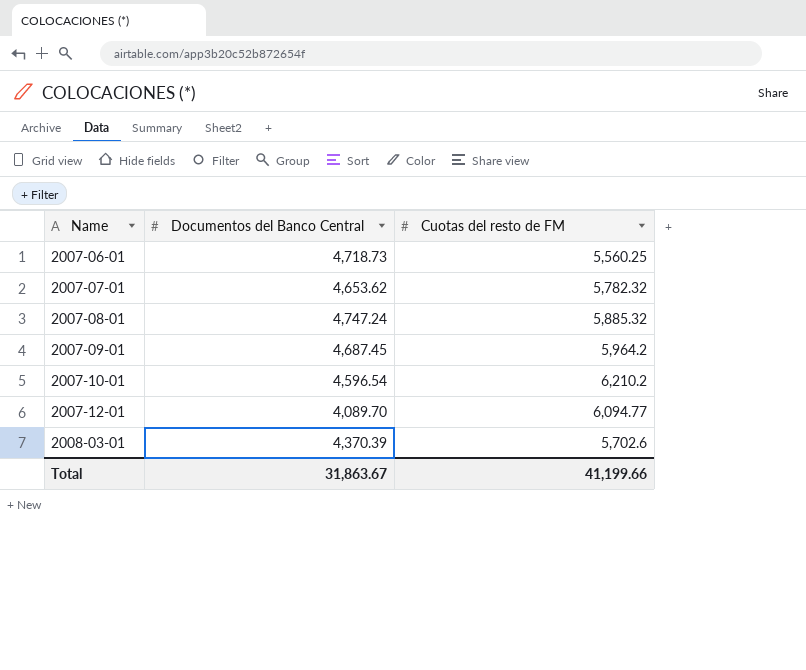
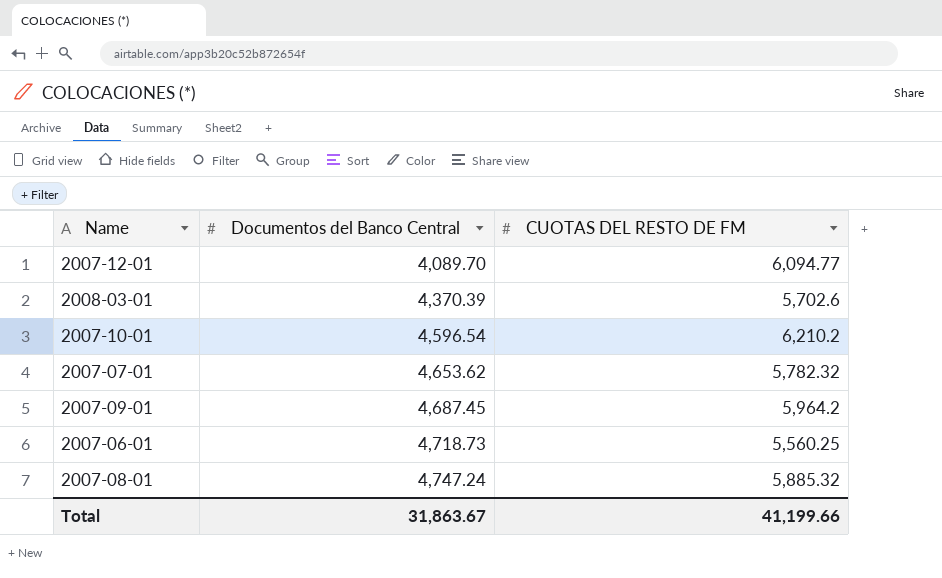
row order: Name ascending -> Documentos del Banco Central ascending
column name: Cuotas del resto de FM -> CUOTAS DEL RESTO DE FM

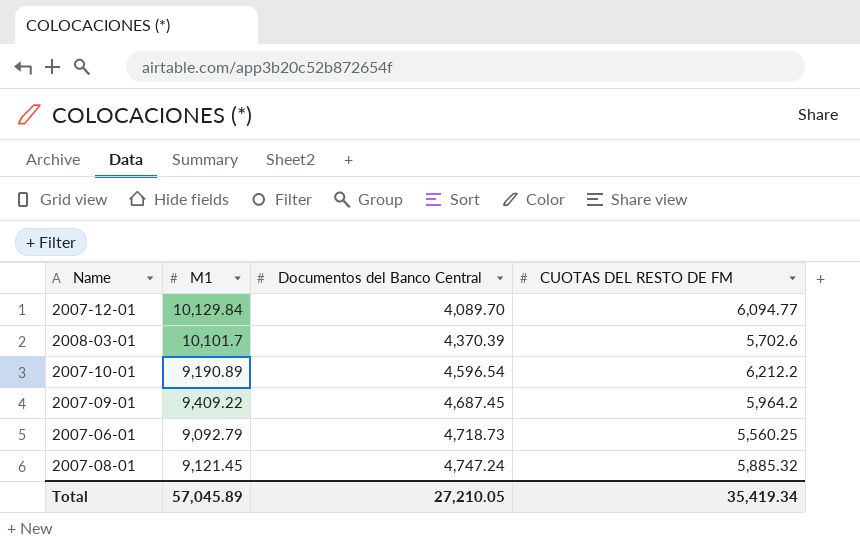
column M1 | position: none -> 2
row 2007-07-01: 4,653.62 | 5,782.32 -> none
2007-10-01 | CUOTAS DEL RESTO DE FM: 6,210.2 -> 6,212.2
Total | Documentos del Banco Central: 31,863.67 -> 27,210.05
Total | CUOTAS DEL RESTO DE FM: 41,199.66 -> 35,419.34

